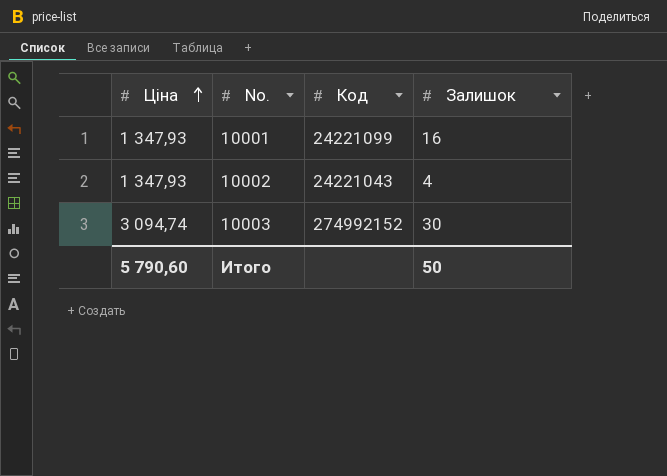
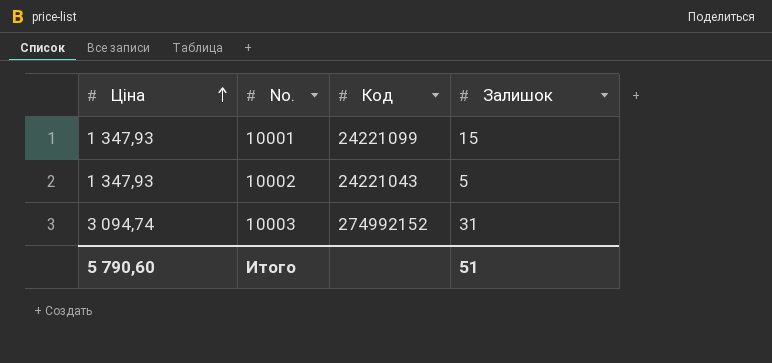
10001 | Залишок: 16 -> 15
10002 | Залишок: 4 -> 5
10003 | Залишок: 30 -> 31
Итого | Залишок: 50 -> 51

